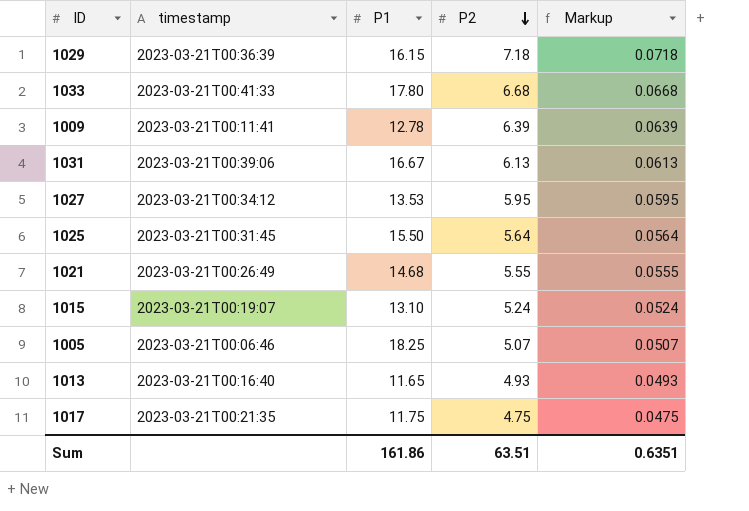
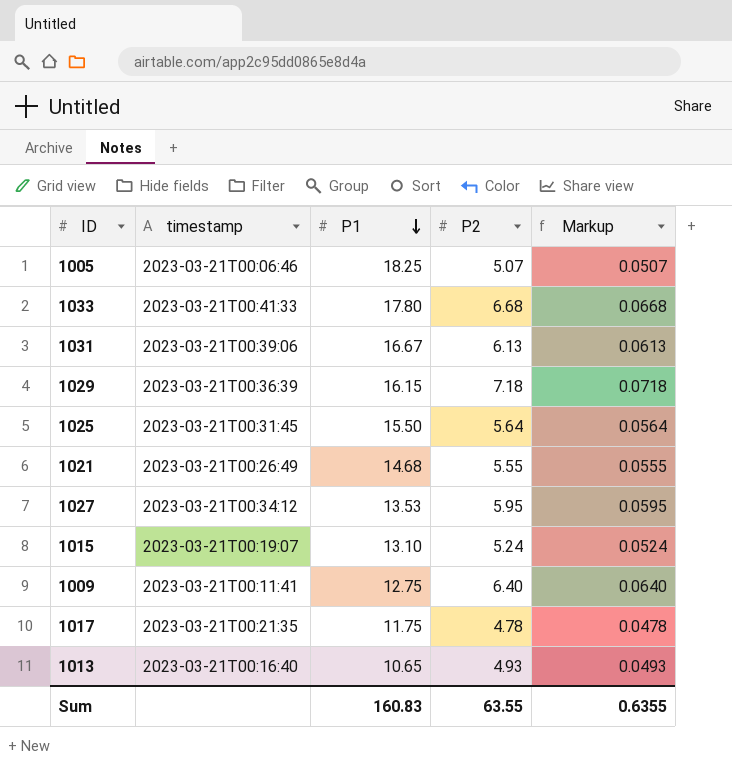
row order: P2 descending -> P1 descending
1009 | P1: 12.78 -> 12.75
1009 | P2: 6.39 -> 6.40
1009 | Markup: 0.0639 -> 0.0640
1017 | P2: 4.75 -> 4.78
1017 | Markup: 0.0475 -> 0.0478
1013 | P1: 11.65 -> 10.65
Sum | P1: 161.86 -> 160.83
Sum | P2: 63.51 -> 63.55
Sum | Markup: 0.6351 -> 0.6355

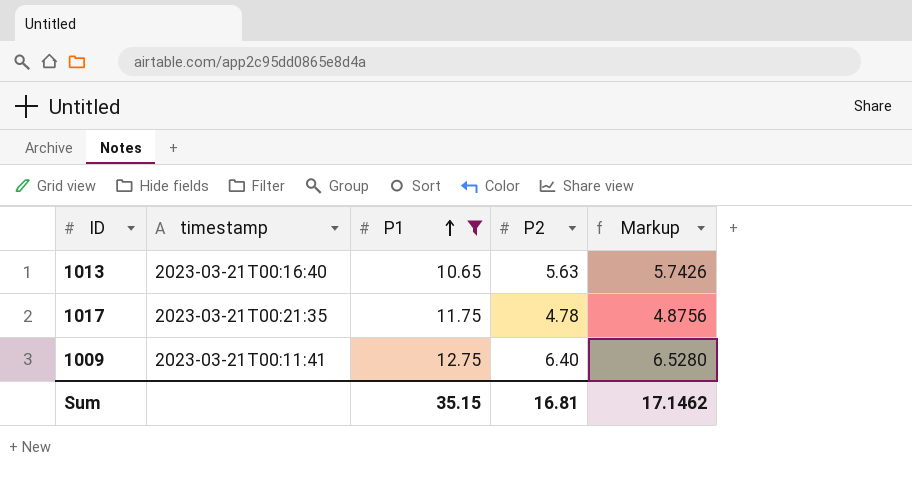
filter: none -> P1 <= 12.75
row order: P1 descending -> P1 ascending
column Markup | formula: [P2] * 0.01 -> [P2] * 1.02
1013 | P2: 4.93 -> 5.63
Sum | P1: 160.83 -> 35.15
Sum | P2: 63.55 -> 16.81
Sum | Markup: 0.6355 -> 17.1462

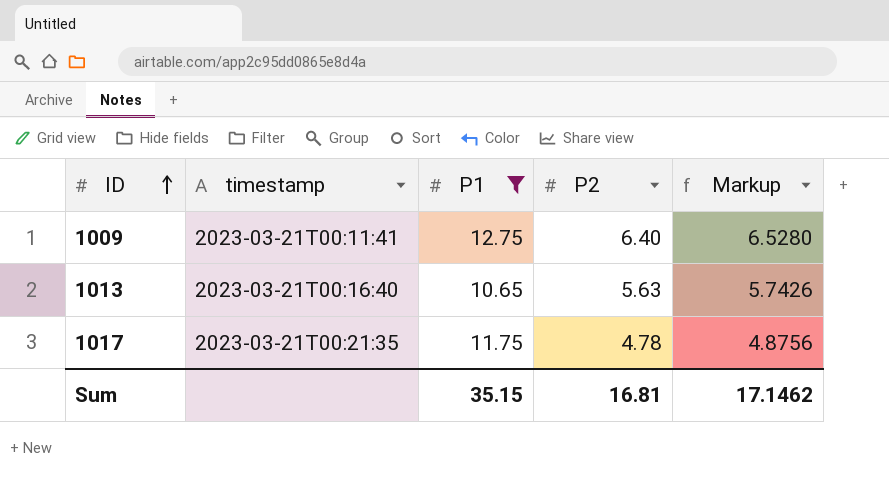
row order: P1 ascending -> ID ascending

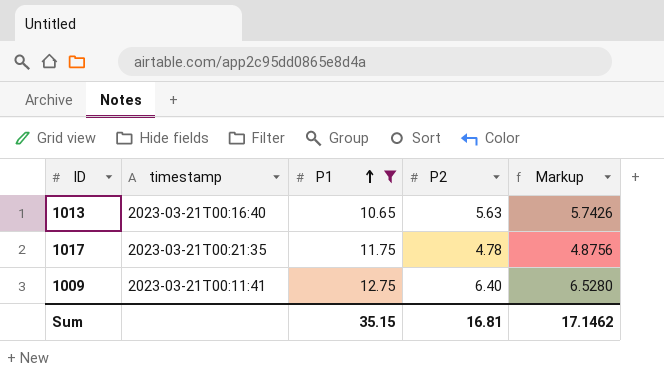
row order: ID ascending -> P1 ascending

